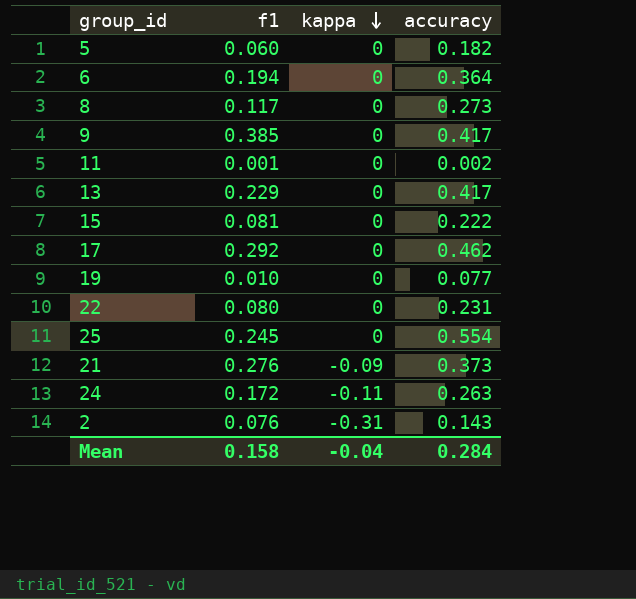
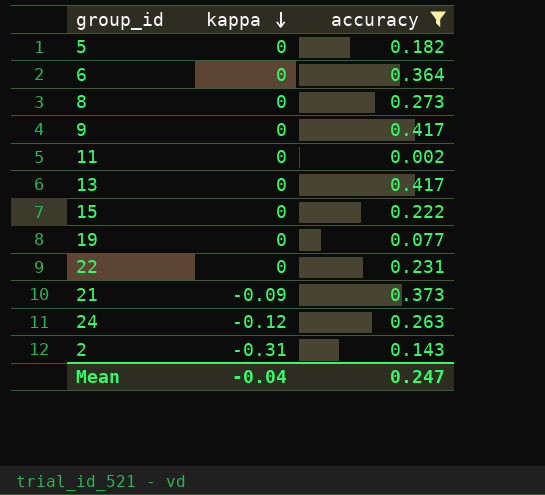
filter: none -> accuracy <= 0.417
column f1 | position: 2 -> none
24 | kappa: -0.11 -> -0.12
Mean | accuracy: 0.284 -> 0.247

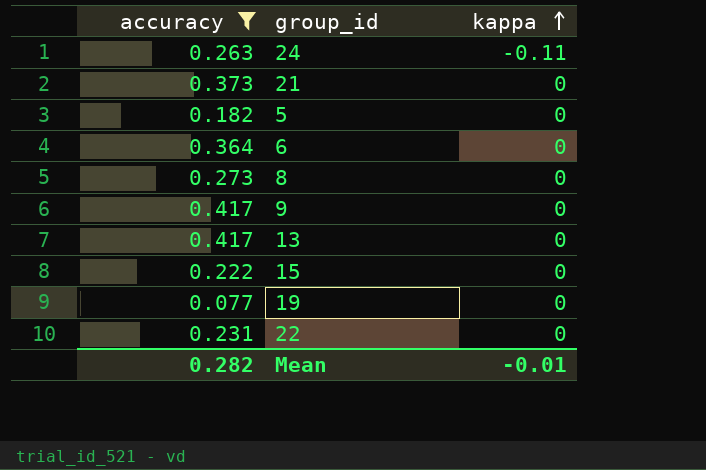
row order: kappa descending -> kappa ascending
column accuracy | position: 3 -> 1
row 11: 0 | 0.002 -> none
row 2: -0.31 | 0.143 -> none
24 | kappa: -0.12 -> -0.11
21 | kappa: -0.09 -> 0
Mean | accuracy: 0.247 -> 0.282
Mean | kappa: -0.04 -> -0.01

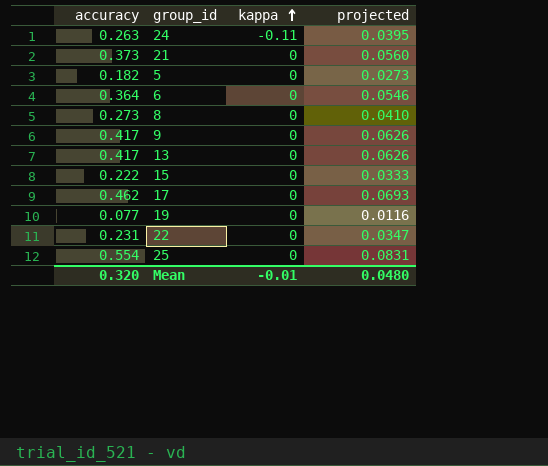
filter: accuracy <= 0.417 -> none
column projected | formula: none -> [accuracy] * 0.15
Mean | accuracy: 0.282 -> 0.320

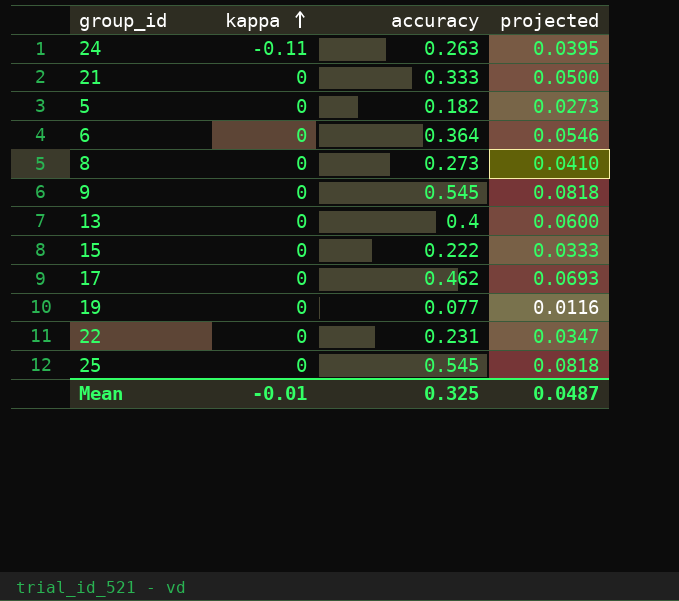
column accuracy | position: 1 -> 3
21 | accuracy: 0.373 -> 0.333
21 | projected: 0.0560 -> 0.0500
9 | accuracy: 0.417 -> 0.545
9 | projected: 0.0626 -> 0.0818
13 | accuracy: 0.417 -> 0.4
13 | projected: 0.0626 -> 0.0600
25 | accuracy: 0.554 -> 0.545
25 | projected: 0.0831 -> 0.0818
Mean | accuracy: 0.320 -> 0.325
Mean | projected: 0.0480 -> 0.0487

